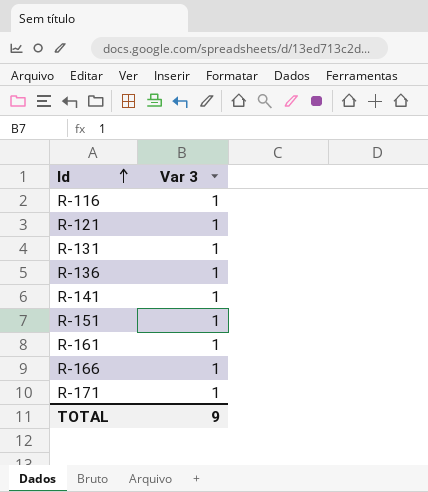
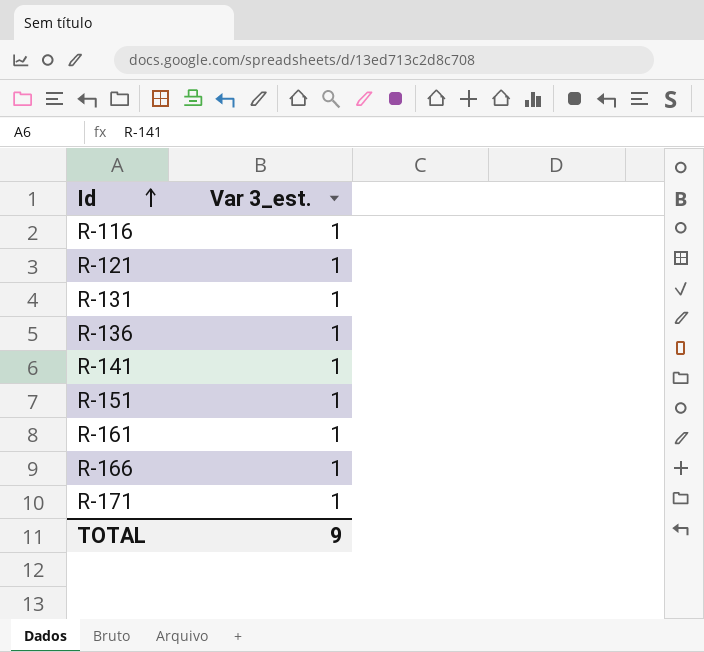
column name: Var 3 -> Var 3_est.

